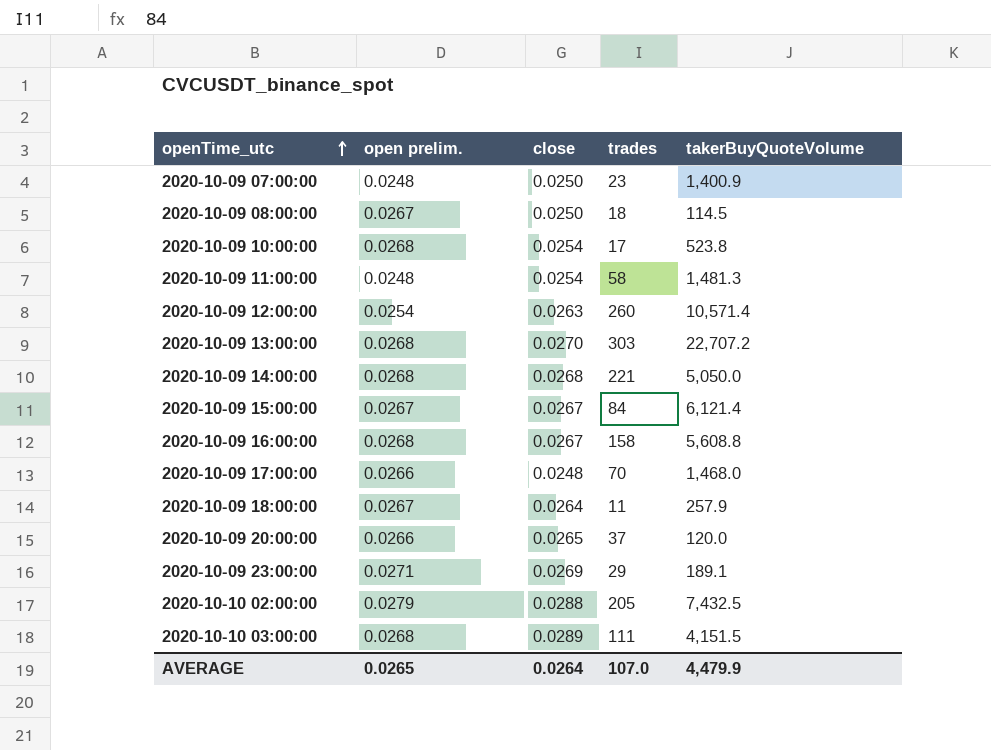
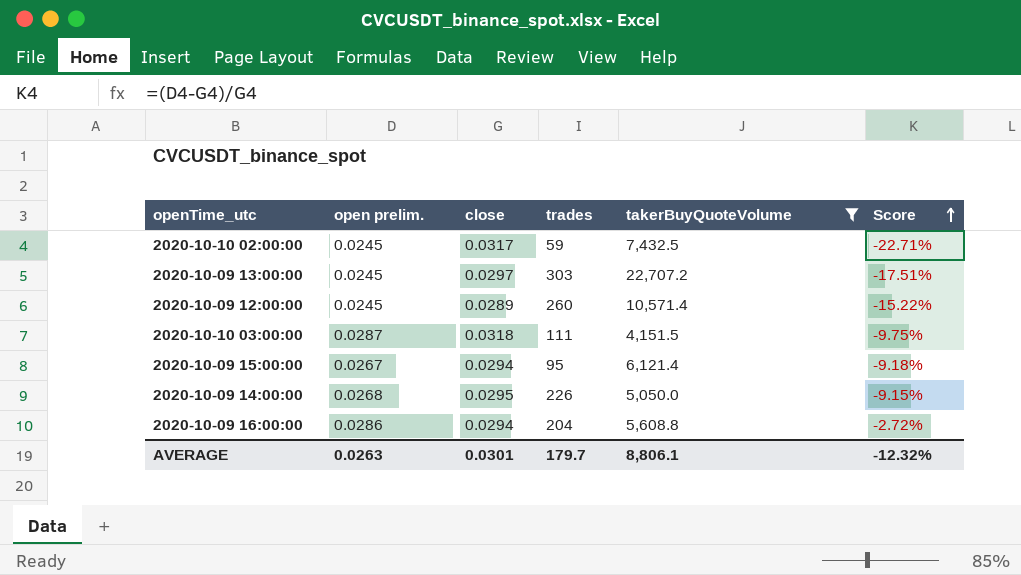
filter: none -> takerBuyQuoteVolume >= 4,151.5
row order: openTime_utc ascending -> Score ascending
column Score | formula: none -> ([open prelim.] - [close]) / [close]
2020-10-10 02:00:00 | open prelim.: 0.0279 -> 0.0245
2020-10-10 02:00:00 | close: 0.0288 -> 0.0317
2020-10-10 02:00:00 | trades: 205 -> 59
2020-10-09 13:00:00 | open prelim.: 0.0268 -> 0.0245
2020-10-09 13:00:00 | close: 0.0270 -> 0.0297
2020-10-09 12:00:00 | open prelim.: 0.0254 -> 0.0245
2020-10-09 12:00:00 | close: 0.0263 -> 0.0289
2020-10-10 03:00:00 | open prelim.: 0.0268 -> 0.0287
2020-10-10 03:00:00 | close: 0.0289 -> 0.0318
2020-10-09 15:00:00 | close: 0.0267 -> 0.0294
2020-10-09 15:00:00 | trades: 84 -> 95
2020-10-09 14:00:00 | close: 0.0268 -> 0.0295
2020-10-09 14:00:00 | trades: 221 -> 226
2020-10-09 16:00:00 | open prelim.: 0.0268 -> 0.0286
2020-10-09 16:00:00 | close: 0.0267 -> 0.0294
2020-10-09 16:00:00 | trades: 158 -> 204
AVERAGE | open prelim.: 0.0265 -> 0.0263
AVERAGE | close: 0.0264 -> 0.0301
AVERAGE | trades: 107.0 -> 179.7
AVERAGE | takerBuyQuoteVolume: 4,479.9 -> 8,806.1

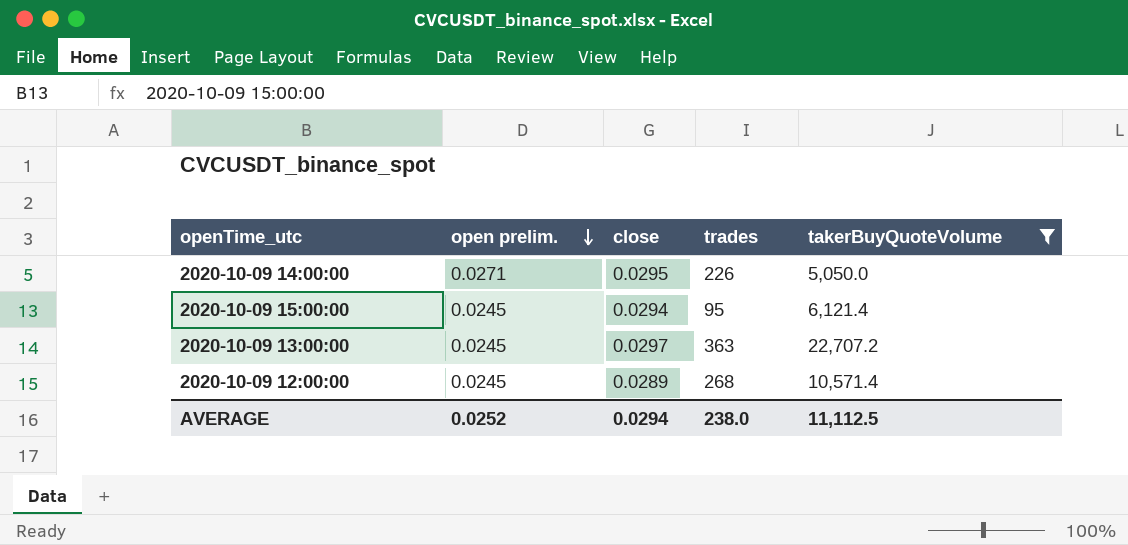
row order: Score ascending -> open prelim. descending
column Score | formula: ([open prelim.] - [close]) / [close] -> none
row 2020-10-10 02:00:00: 0.0245 | 0.0317 | 59 | 7,432.5 | -22.71% -> none
row 2020-10-10 03:00:00: 0.0287 | 0.0318 | 111 | 4,151.5 | -9.75% -> none
row 2020-10-09 16:00:00: 0.0286 | 0.0294 | 204 | 5,608.8 | -2.72% -> none
2020-10-09 14:00:00 | open prelim.: 0.0268 -> 0.0271
2020-10-09 15:00:00 | open prelim.: 0.0267 -> 0.0245
2020-10-09 13:00:00 | trades: 303 -> 363
2020-10-09 12:00:00 | trades: 260 -> 268
AVERAGE | open prelim.: 0.0263 -> 0.0252
AVERAGE | close: 0.0301 -> 0.0294
AVERAGE | trades: 179.7 -> 238.0
AVERAGE | takerBuyQuoteVolume: 8,806.1 -> 11,112.5

